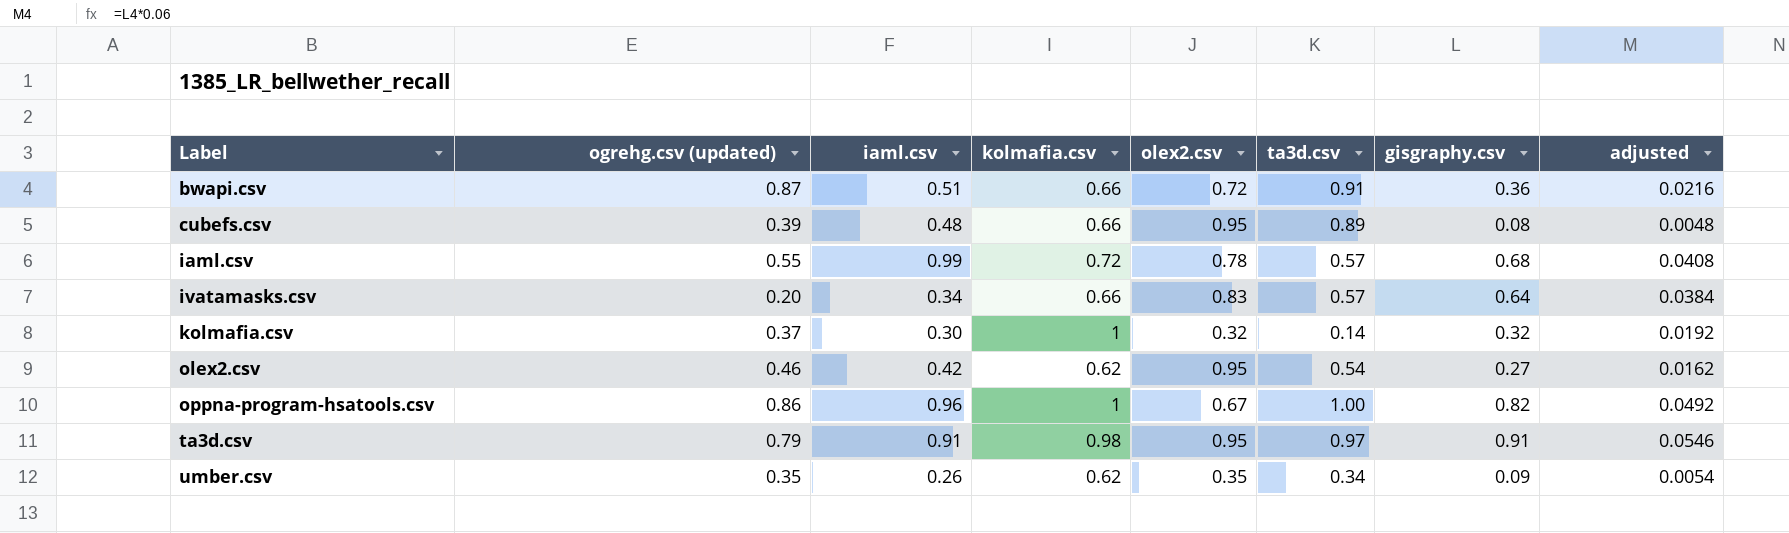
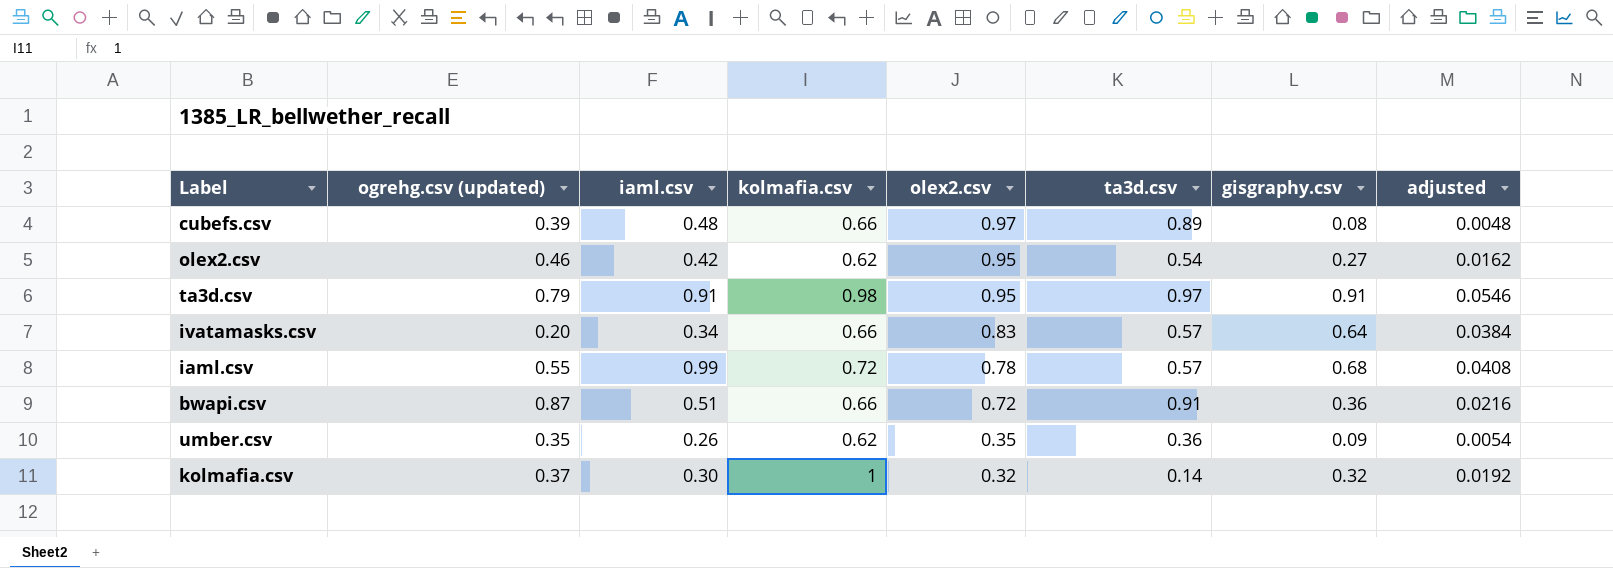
row order: Label ascending -> olex2.csv descending
row oppna-program-hsatools.csv: 0.86 | 0.96 | 1 | 0.67 | 1.00 | 0.82 | 0.0492 -> none
cubefs.csv | olex2.csv: 0.95 -> 0.97
umber.csv | ta3d.csv: 0.34 -> 0.36

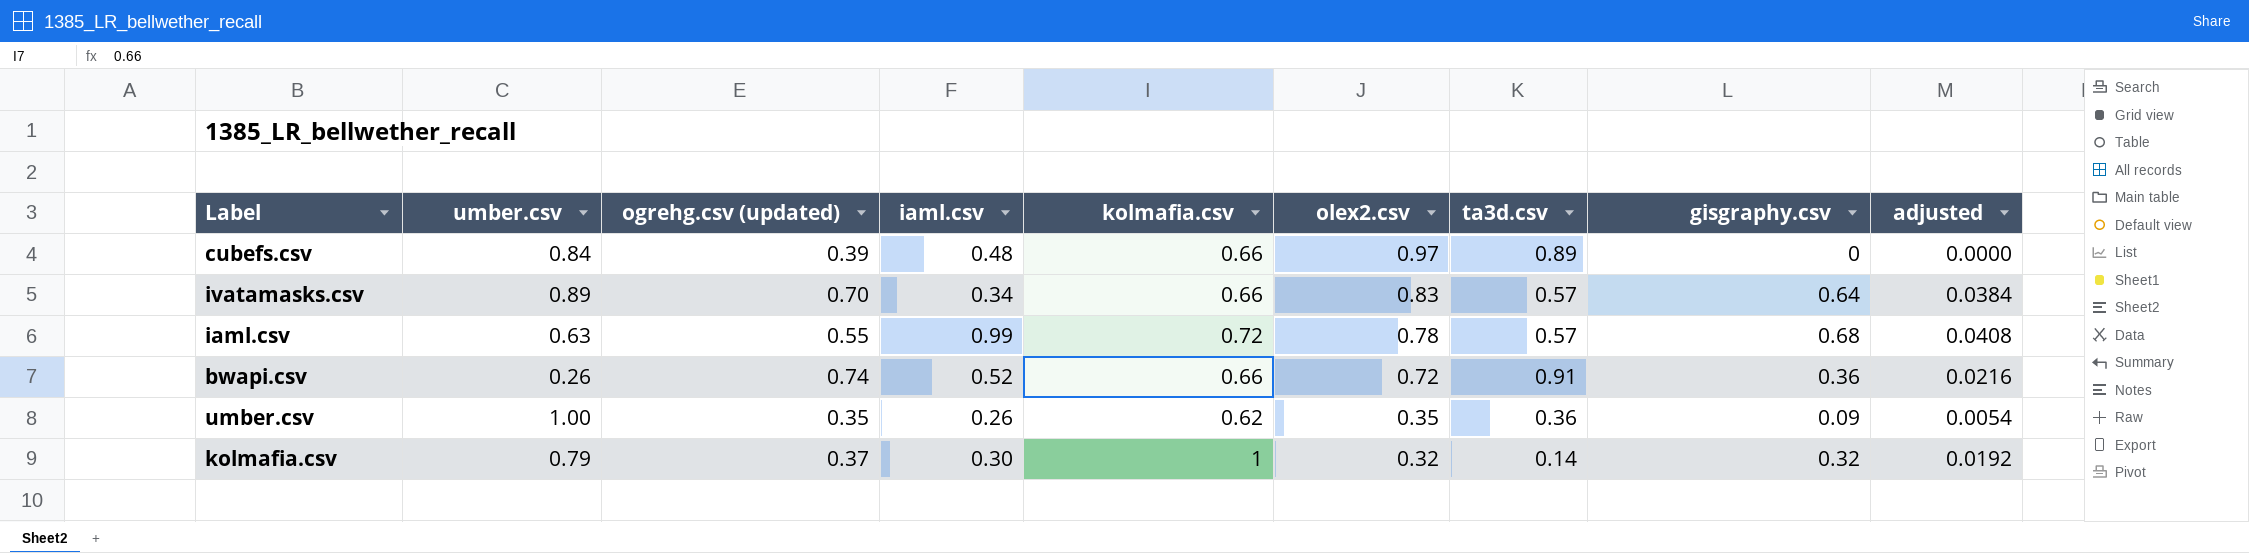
column umber.csv | position: none -> 2
row olex2.csv: 0.46 | 0.42 | 0.62 | 0.95 | 0.54 | 0.27 | 0.0162 -> none
row ta3d.csv: 0.79 | 0.91 | 0.98 | 0.95 | 0.97 | 0.91 | 0.0546 -> none
cubefs.csv | gisgraphy.csv: 0.08 -> 0
cubefs.csv | adjusted: 0.0048 -> 0.0000
ivatamasks.csv | ogrehg.csv (updated): 0.20 -> 0.70
bwapi.csv | ogrehg.csv (updated): 0.87 -> 0.74
bwapi.csv | iaml.csv: 0.51 -> 0.52

